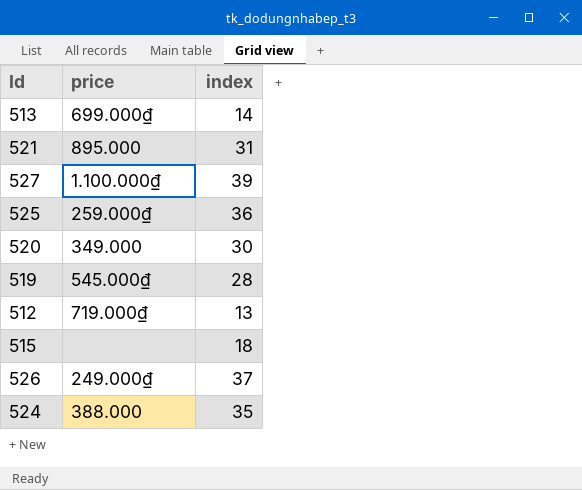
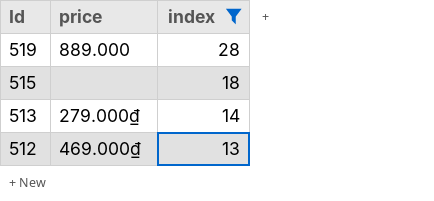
filter: none -> index <= 28
row order: none -> Id descending
519 | price: 545.000₫ -> 889.000
513 | price: 699.000₫ -> 279.000₫
512 | price: 719.000₫ -> 469.000₫

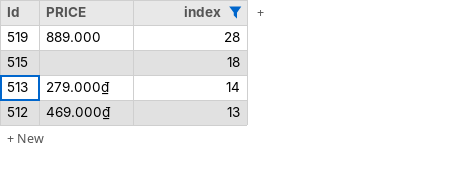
column name: price -> PRICE

